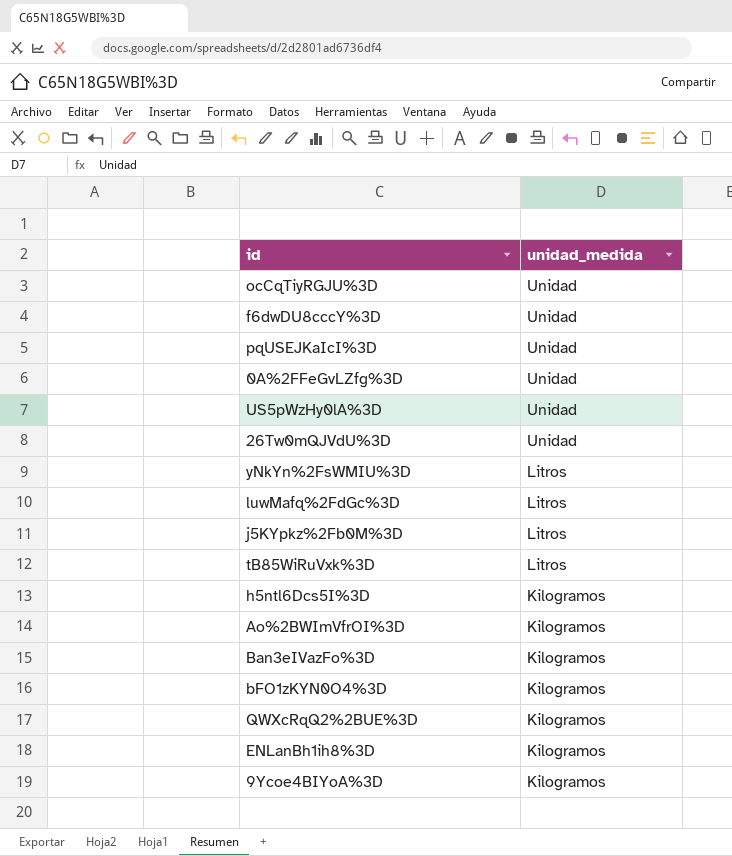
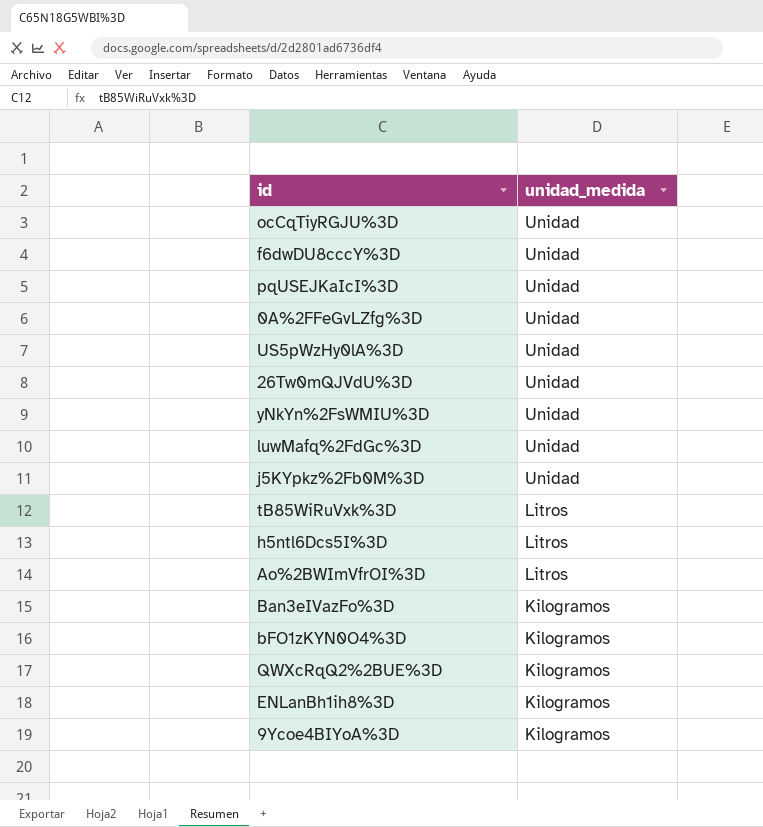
yNkYn%2FsWMIU%3D | unidad_medida: Litros -> Unidad
luwMafq%2FdGc%3D | unidad_medida: Litros -> Unidad
j5KYpkz%2Fb0M%3D | unidad_medida: Litros -> Unidad
h5ntl6Dcs5I%3D | unidad_medida: Kilogramos -> Litros
Ao%2BWImVfrOI%3D | unidad_medida: Kilogramos -> Litros

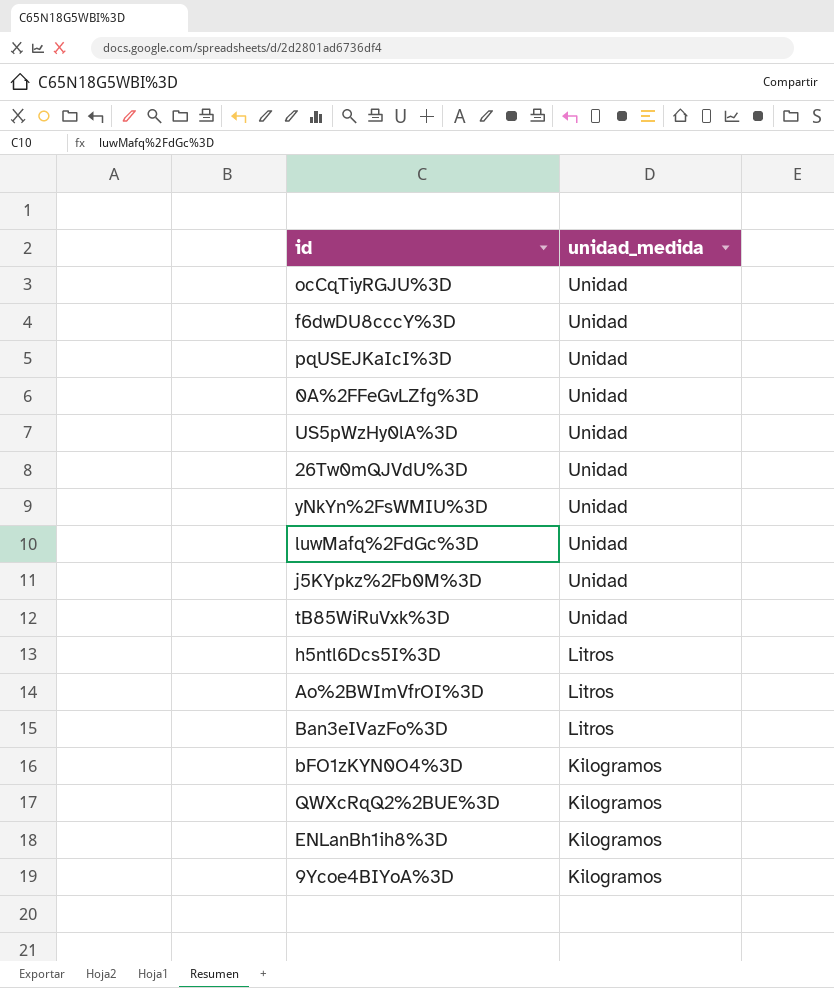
tB85WiRuVxk%3D | unidad_medida: Litros -> Unidad
Ban3eIVazFo%3D | unidad_medida: Kilogramos -> Litros

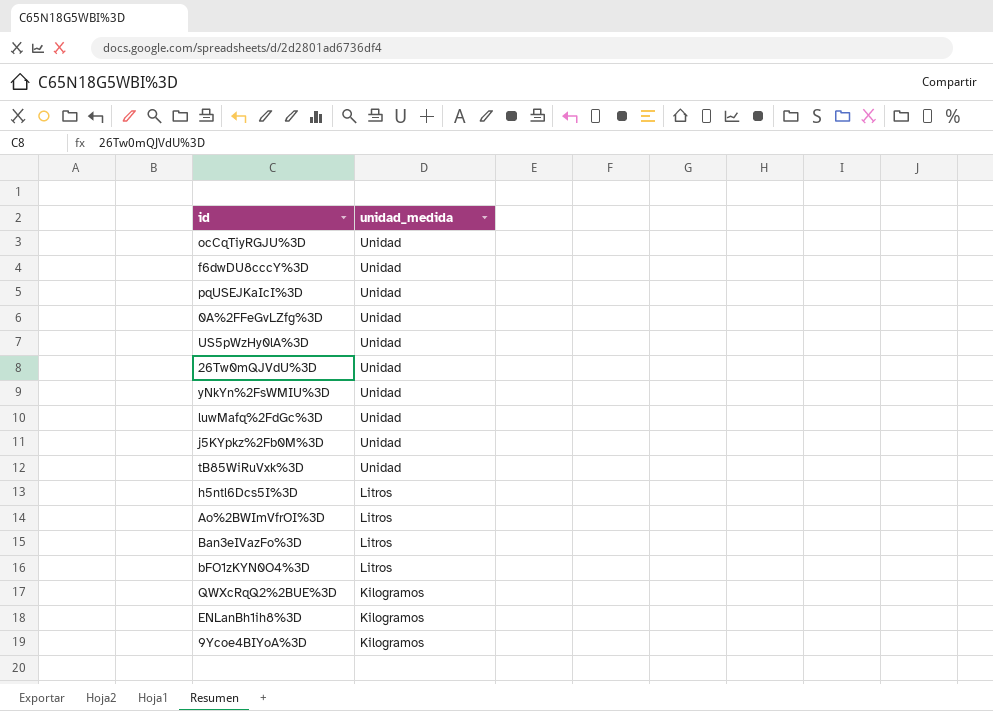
bFO1zKYN0O4%3D | unidad_medida: Kilogramos -> Litros

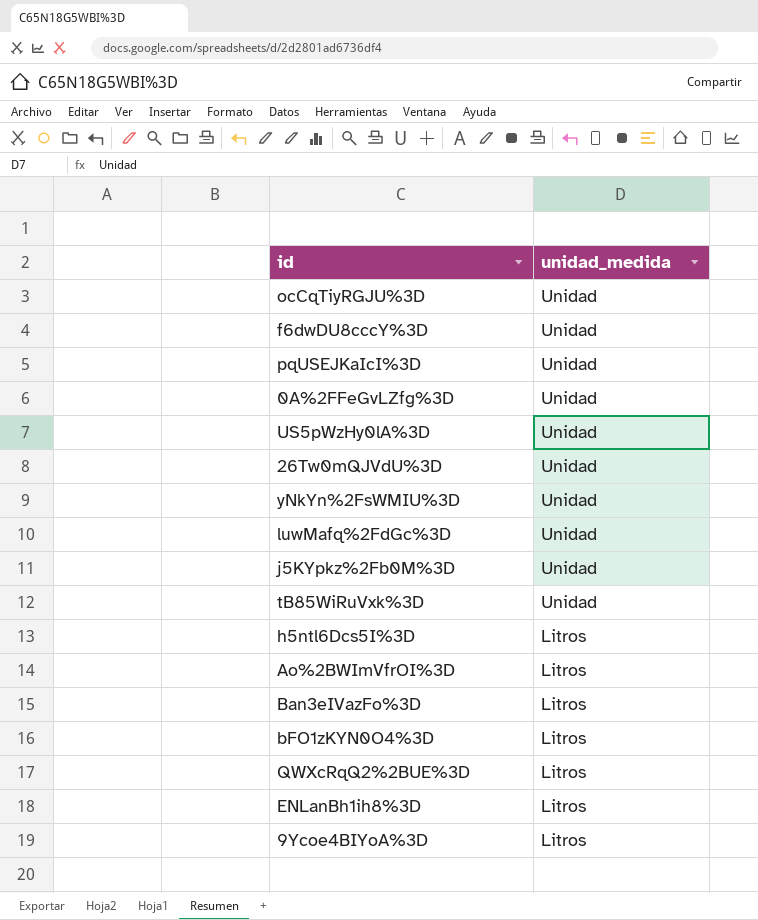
QWXcRqQ2%2BUE%3D | unidad_medida: Kilogramos -> Litros
ENLanBh1ih8%3D | unidad_medida: Kilogramos -> Litros
9Ycoe4BIYoA%3D | unidad_medida: Kilogramos -> Litros

